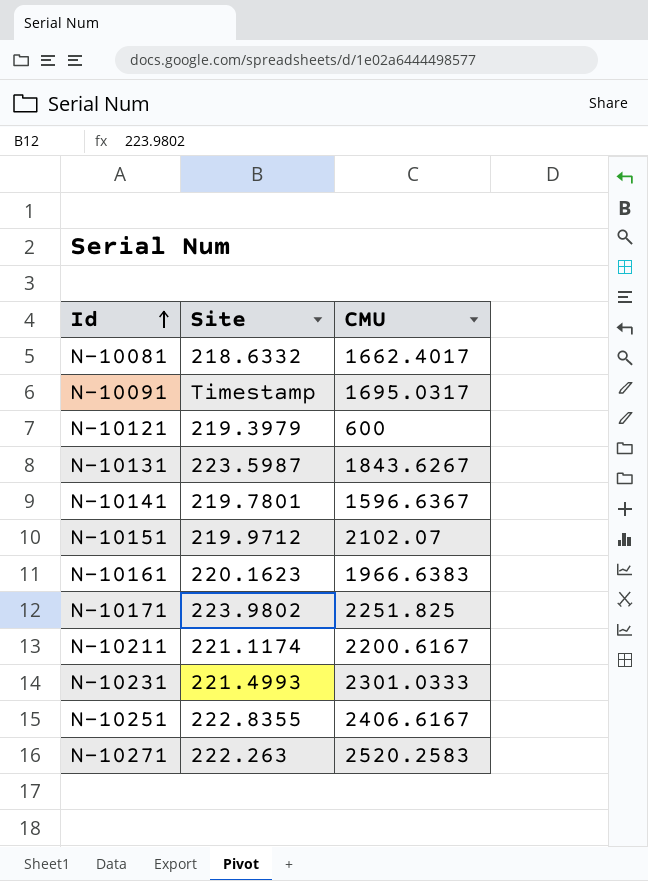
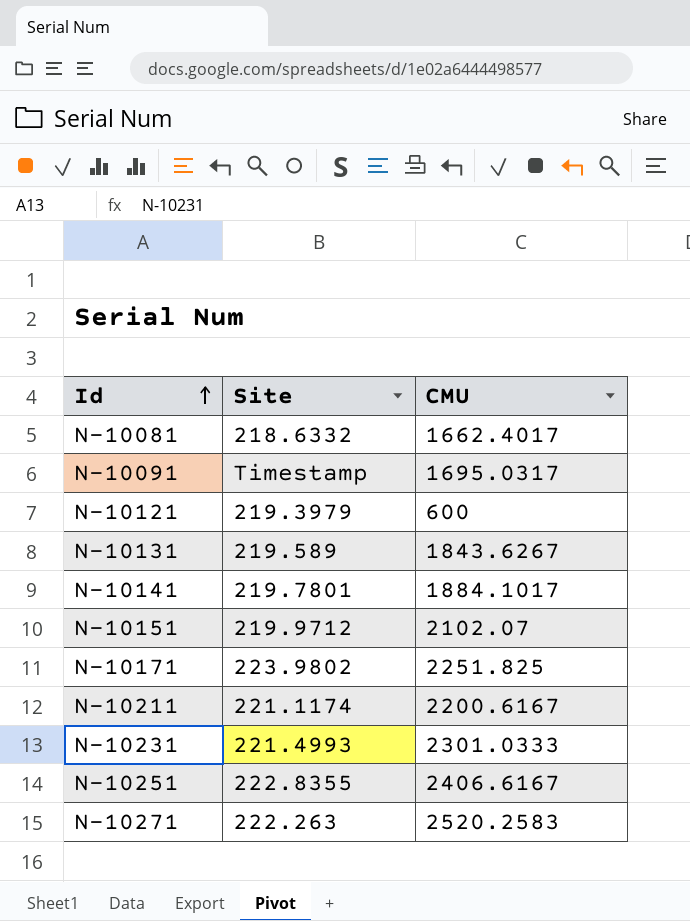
row N-10161: 220.1623 | 1966.6383 -> none
N-10131 | Site: 223.5987 -> 219.589
N-10141 | CMU: 1596.6367 -> 1884.1017

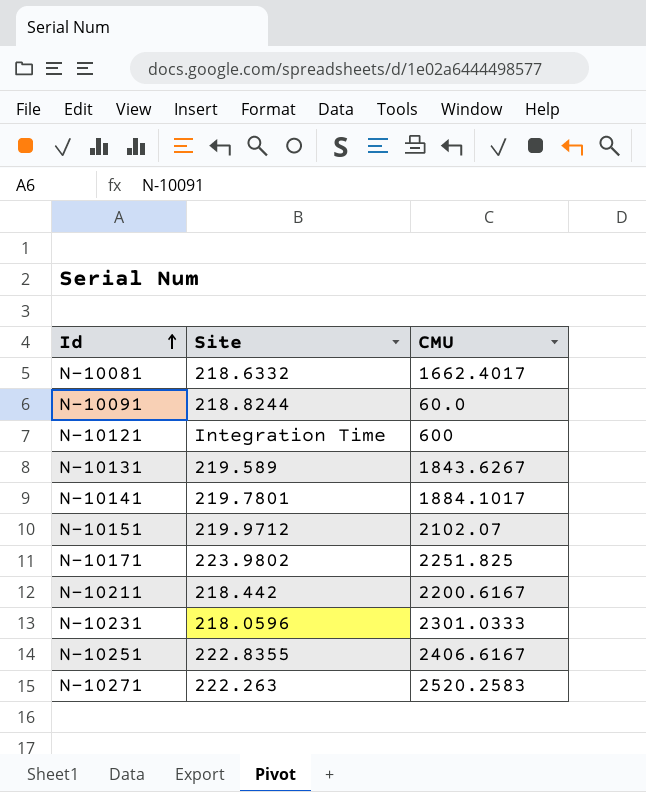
N-10091 | Site: Timestamp -> 218.8244
N-10091 | CMU: 1695.0317 -> 60.0
N-10121 | Site: 219.3979 -> Integration Time
N-10211 | Site: 221.1174 -> 218.442
N-10231 | Site: 221.4993 -> 218.0596

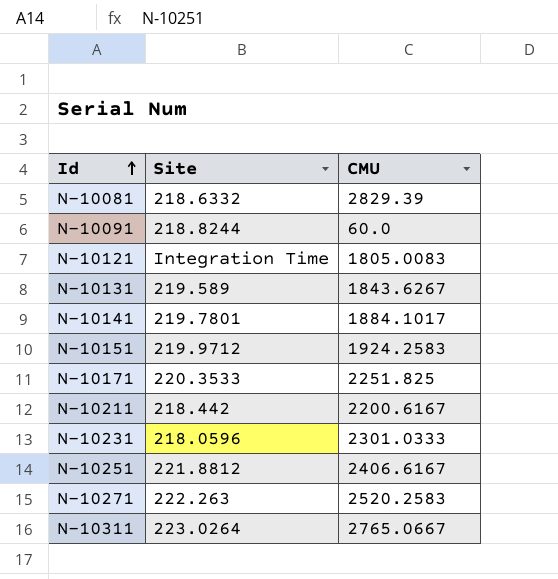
N-10081 | CMU: 1662.4017 -> 2829.39
N-10121 | CMU: 600 -> 1805.0083
N-10151 | CMU: 2102.07 -> 1924.2583
N-10171 | Site: 223.9802 -> 220.3533
N-10251 | Site: 222.8355 -> 221.8812
row N-10311: none -> 223.0264 | 2765.0667

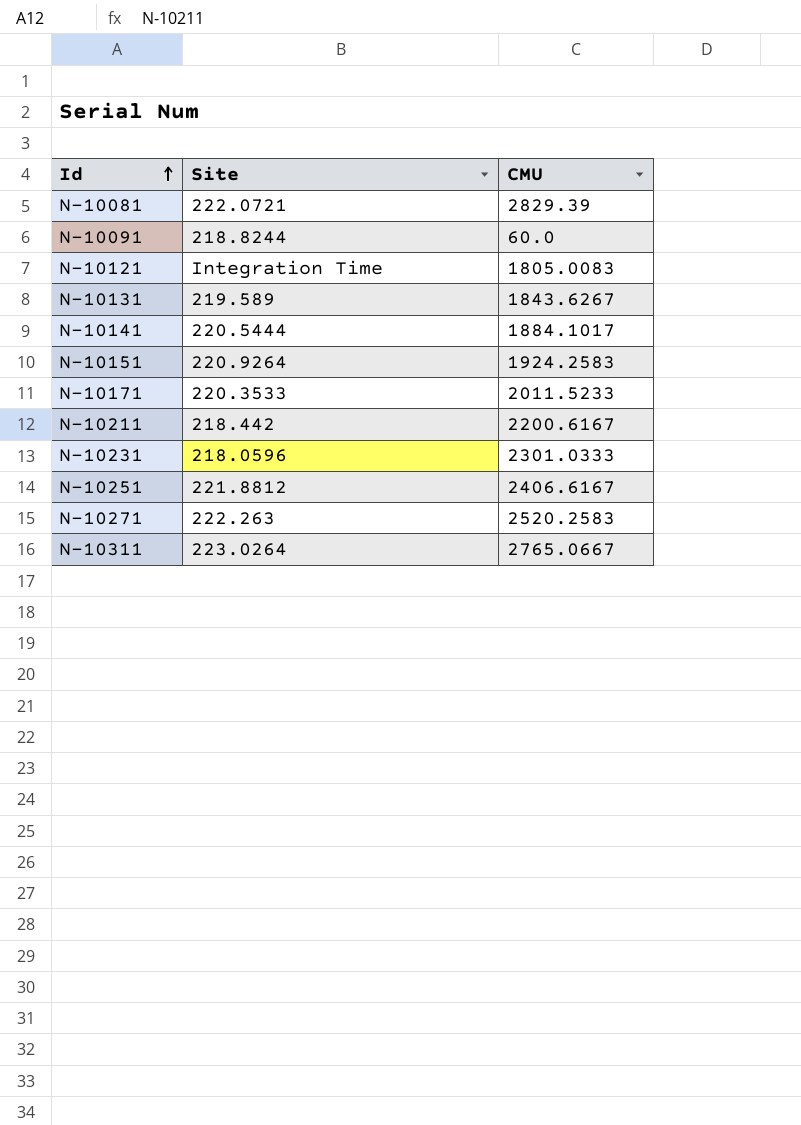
N-10081 | Site: 218.6332 -> 222.0721
N-10141 | Site: 219.7801 -> 220.5444
N-10151 | Site: 219.9712 -> 220.9264
N-10171 | CMU: 2251.825 -> 2011.5233

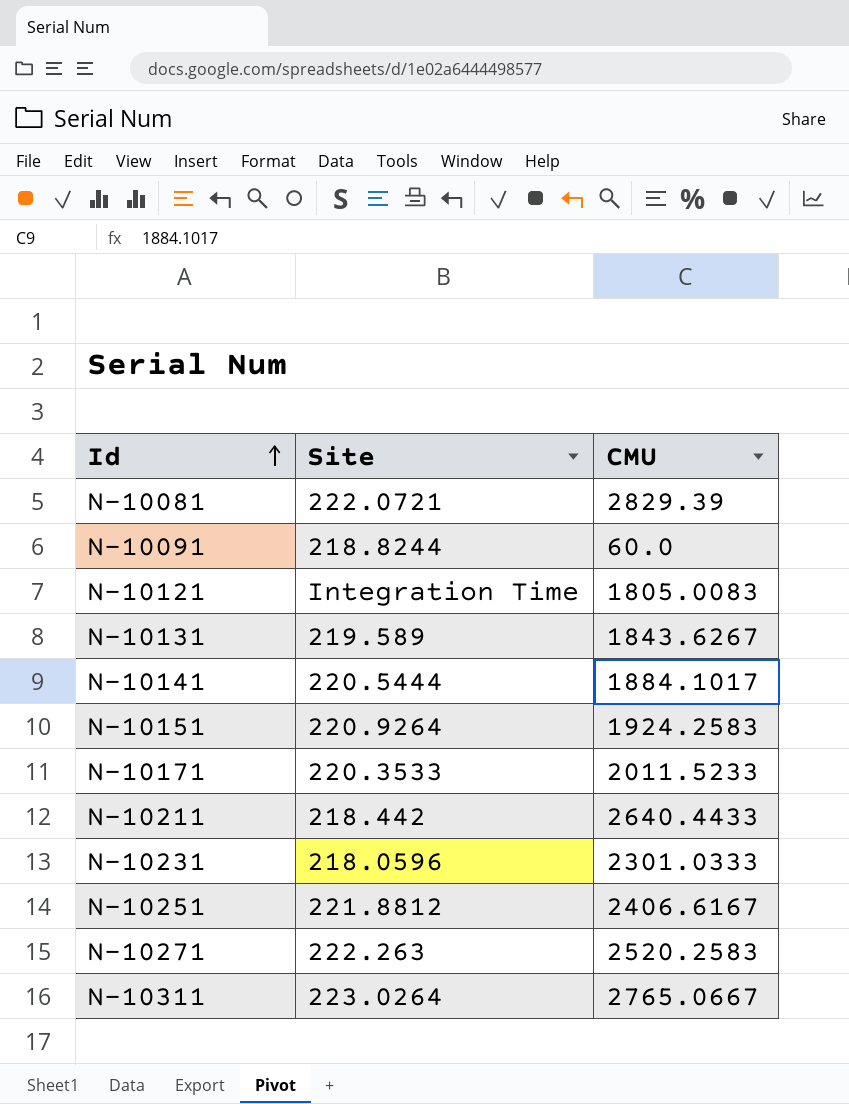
N-10211 | CMU: 2200.6167 -> 2640.4433

